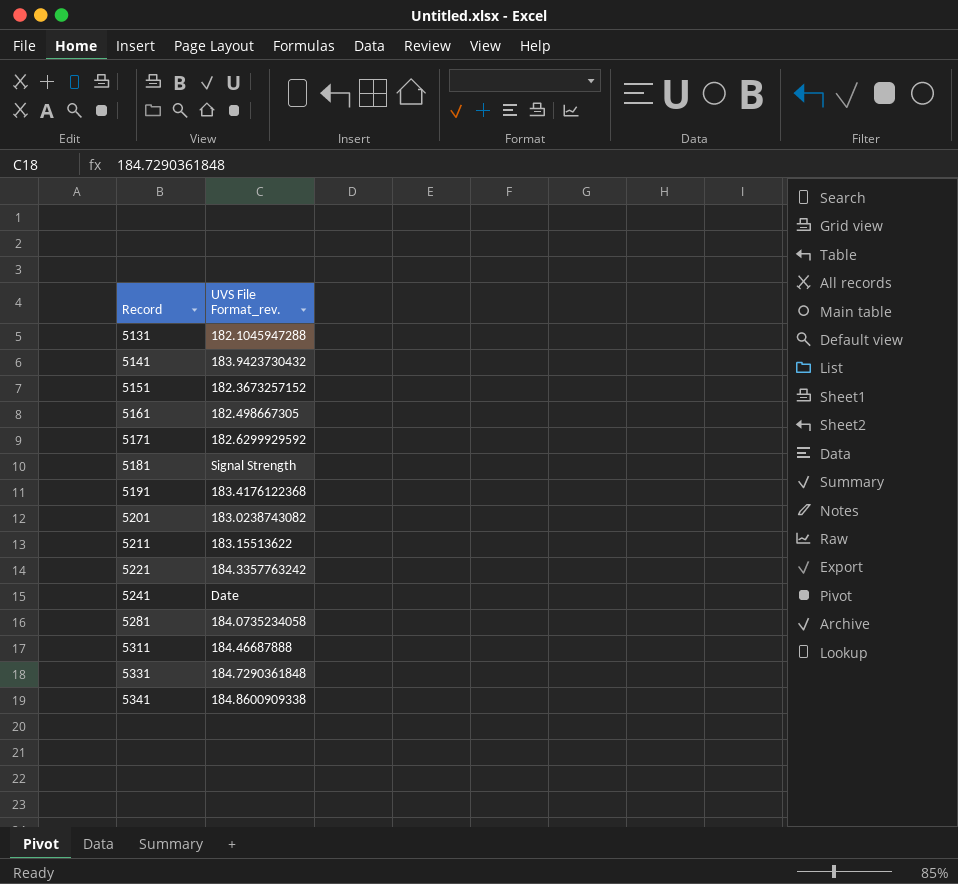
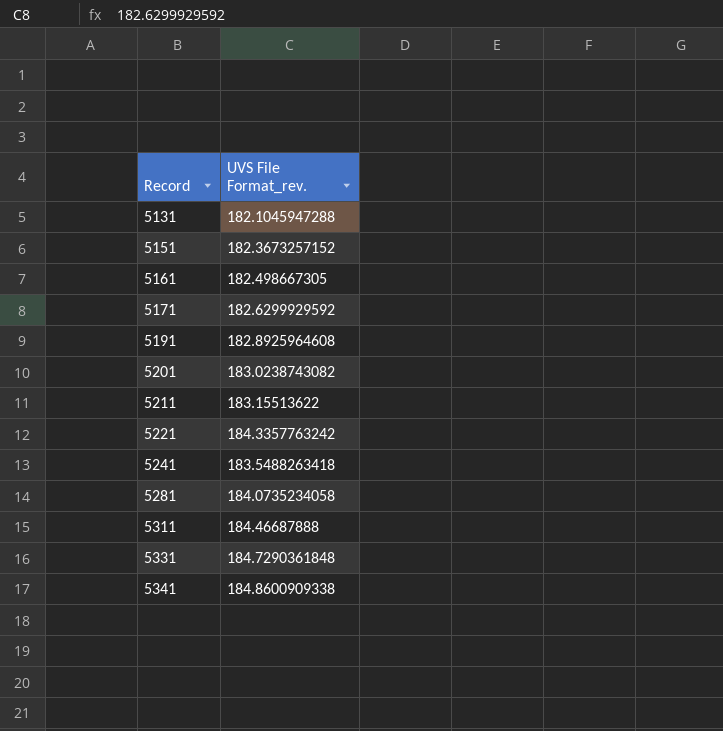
row 5141: 183.9423730432 -> none
row 5181: Signal Strength -> none
5191 | UVS File Format_rev.: 183.4176122368 -> 182.8925964608
5241 | UVS File Format_rev.: Date -> 183.5488263418

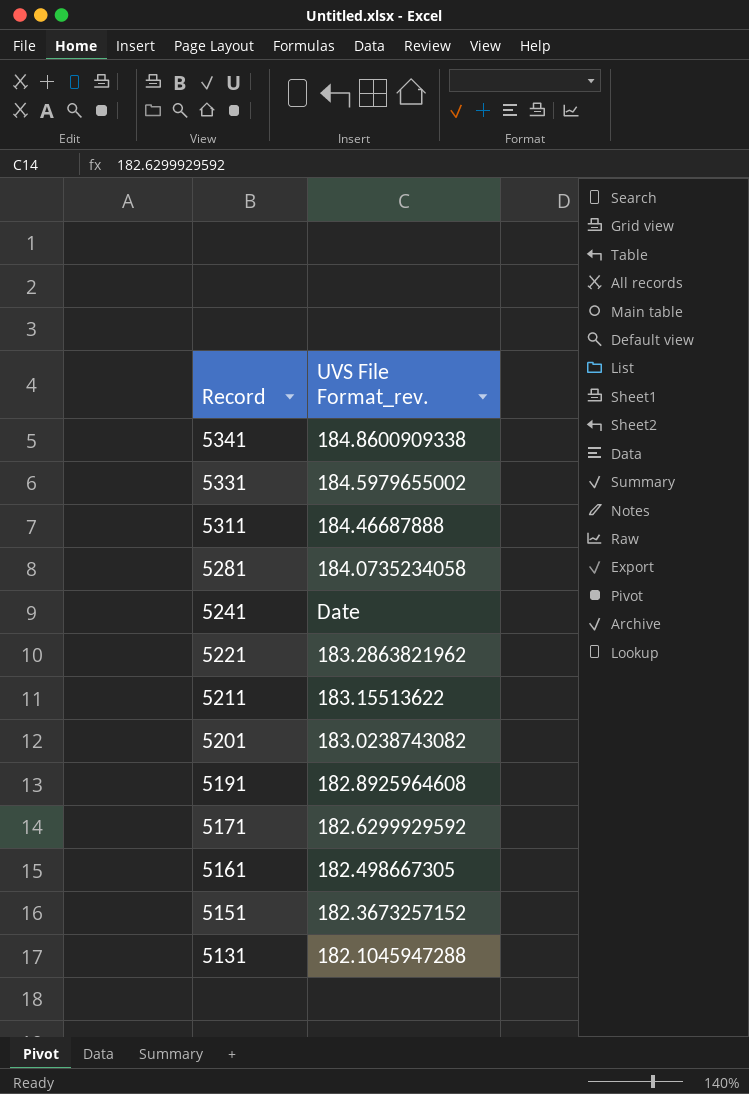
row order: Record ascending -> Record descending
5331 | UVS File Format_rev.: 184.7290361848 -> 184.5979655002
5241 | UVS File Format_rev.: 183.5488263418 -> Date
5221 | UVS File Format_rev.: 184.3357763242 -> 183.2863821962

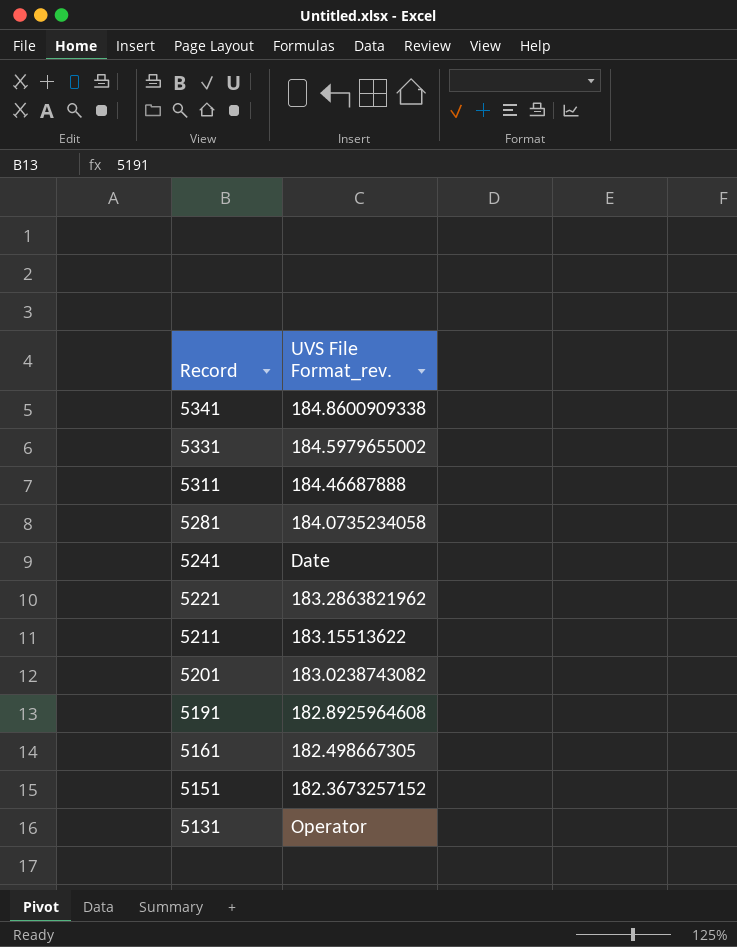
row 5171: 182.6299929592 -> none
5131 | UVS File Format_rev.: 182.1045947288 -> Operator

